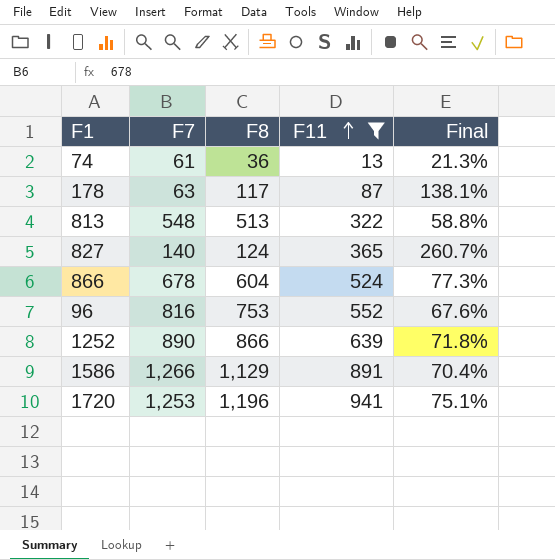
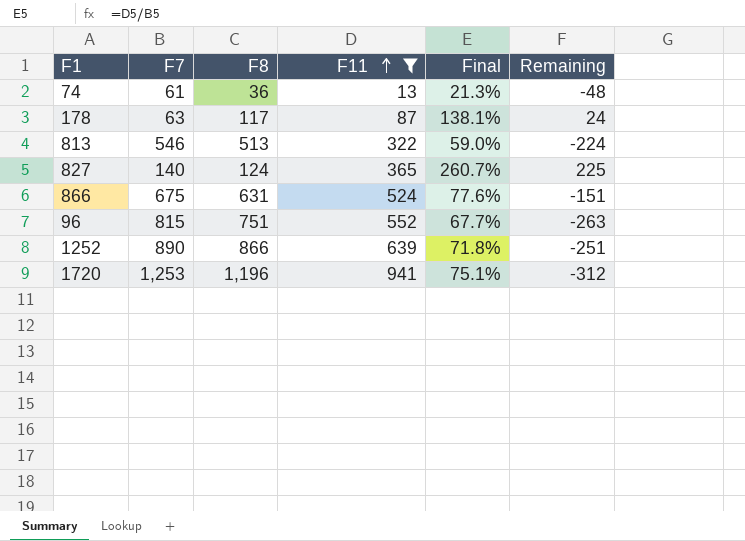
column Remaining | formula: none -> [F11] - [F7]
row 1586: 1,266 | 1,129 | 891 | 70.4% -> none
813 | F7: 548 -> 546
813 | Final: 58.8% -> 59.0%
866 | F7: 678 -> 675
866 | F8: 604 -> 631
866 | Final: 77.3% -> 77.6%
96 | F7: 816 -> 815
96 | F8: 753 -> 751
96 | Final: 67.6% -> 67.7%

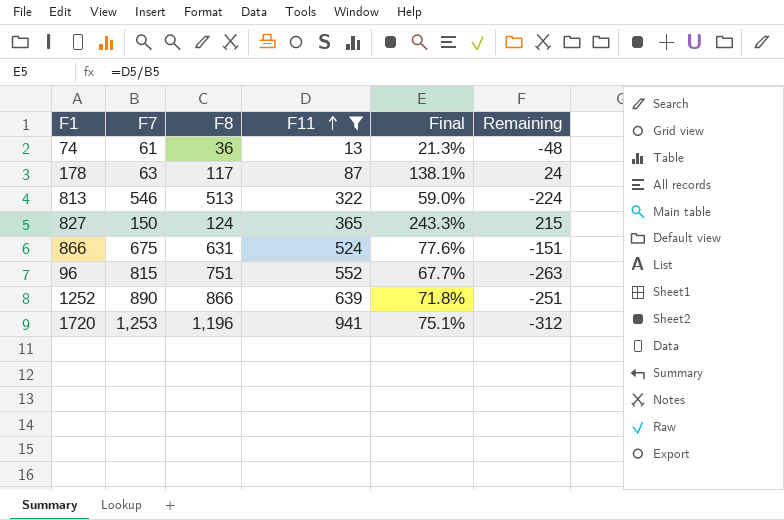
827 | F7: 140 -> 150
827 | Final: 260.7% -> 243.3%
827 | Remaining: 225 -> 215

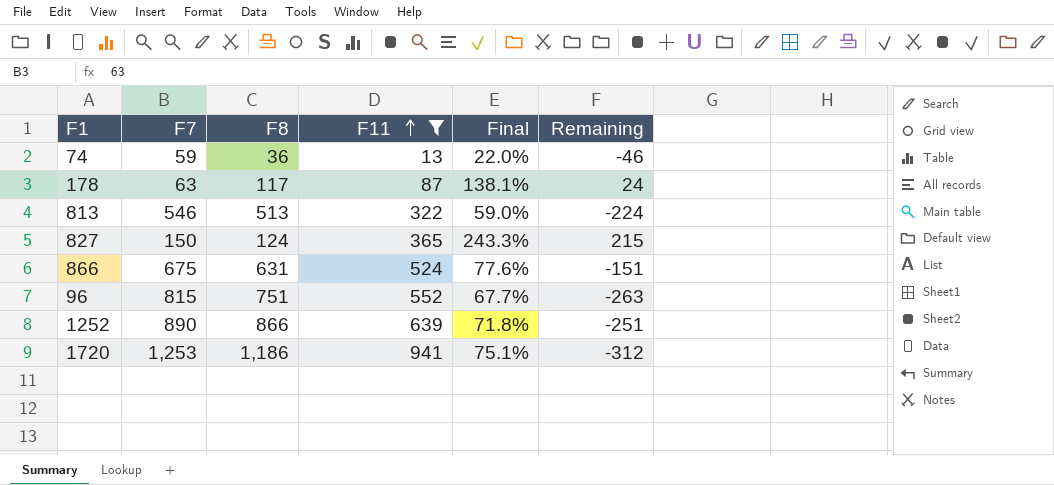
74 | F7: 61 -> 59
74 | Final: 21.3% -> 22.0%
74 | Remaining: -48 -> -46
1720 | F8: 1,196 -> 1,186

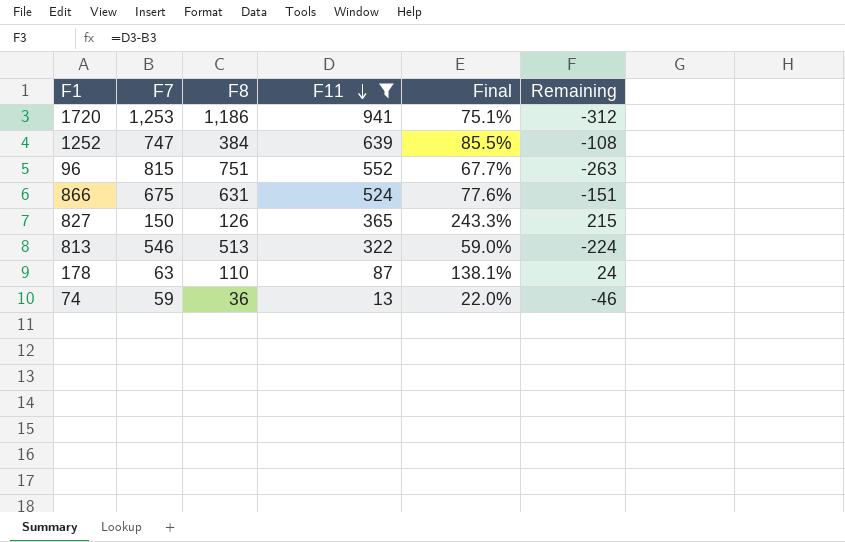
row order: F11 ascending -> F11 descending
1252 | F7: 890 -> 747
1252 | F8: 866 -> 384
1252 | Final: 71.8% -> 85.5%
1252 | Remaining: -251 -> -108
827 | F8: 124 -> 126
178 | F8: 117 -> 110

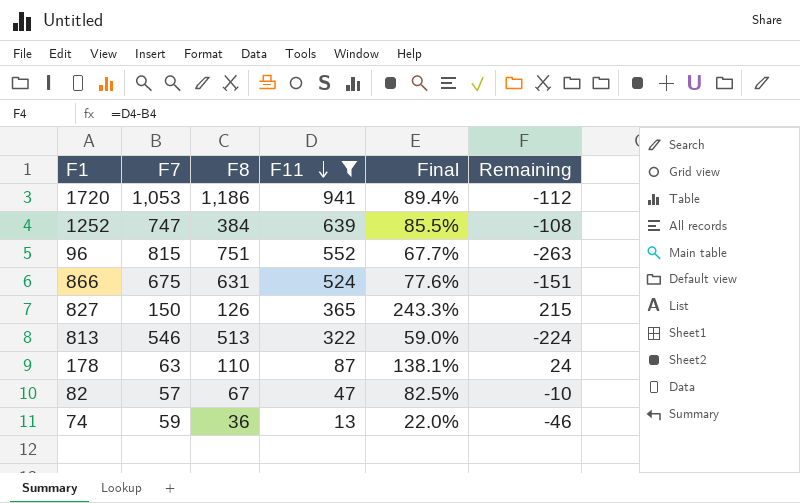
1720 | F7: 1,253 -> 1,053
1720 | Final: 75.1% -> 89.4%
1720 | Remaining: -312 -> -112
row 82: none -> 57 | 67 | 47 | 82.5% | -10

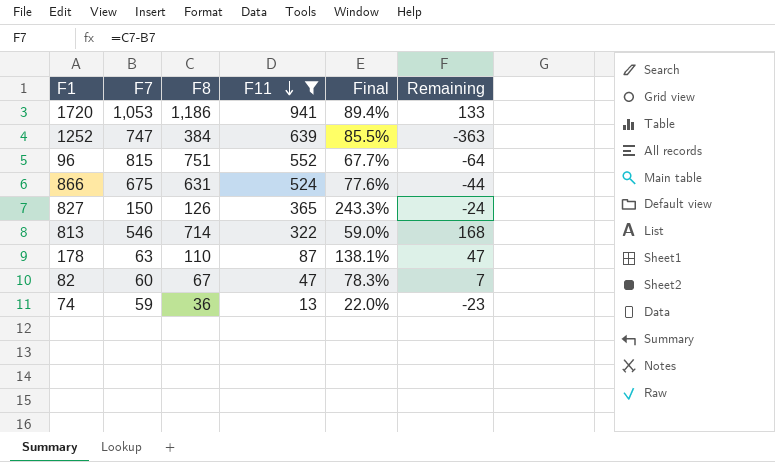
column Remaining | formula: [F11] - [F7] -> [F8] - [F7]
813 | F8: 513 -> 714
82 | F7: 57 -> 60
82 | Final: 82.5% -> 78.3%

